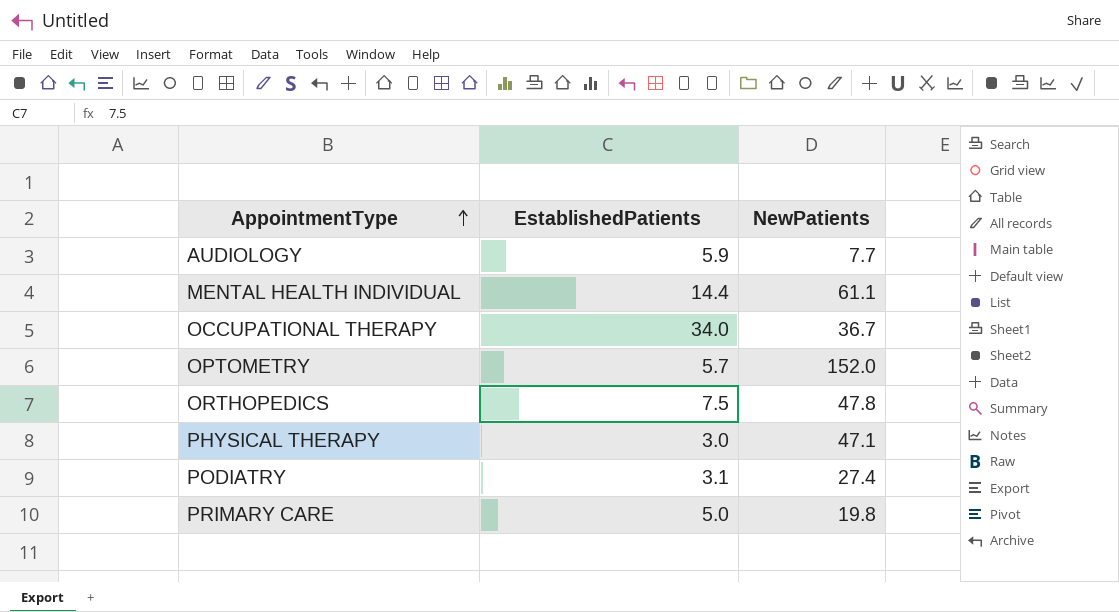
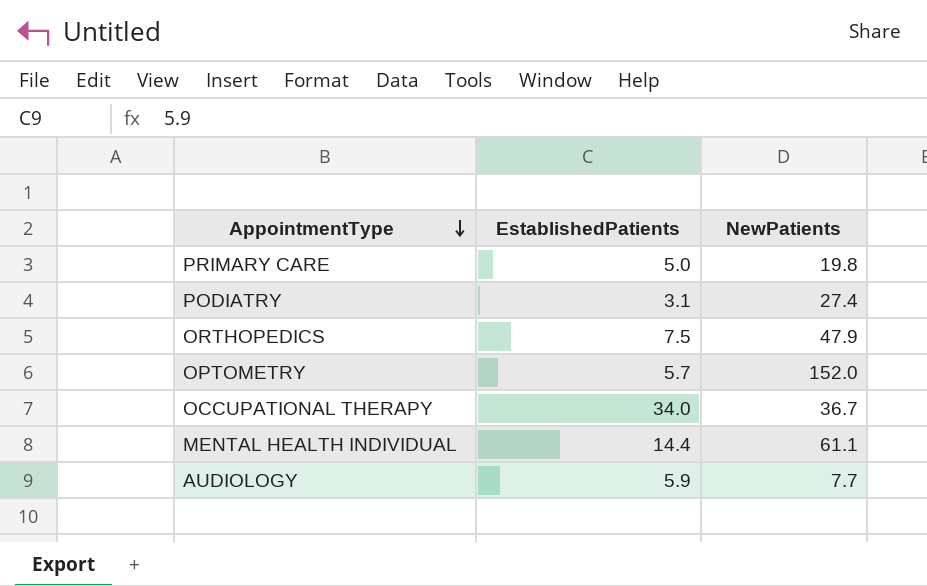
row order: AppointmentType ascending -> AppointmentType descending
row PHYSICAL THERAPY: 3.0 | 47.1 -> none
ORTHOPEDICS | NewPatients: 47.8 -> 47.9

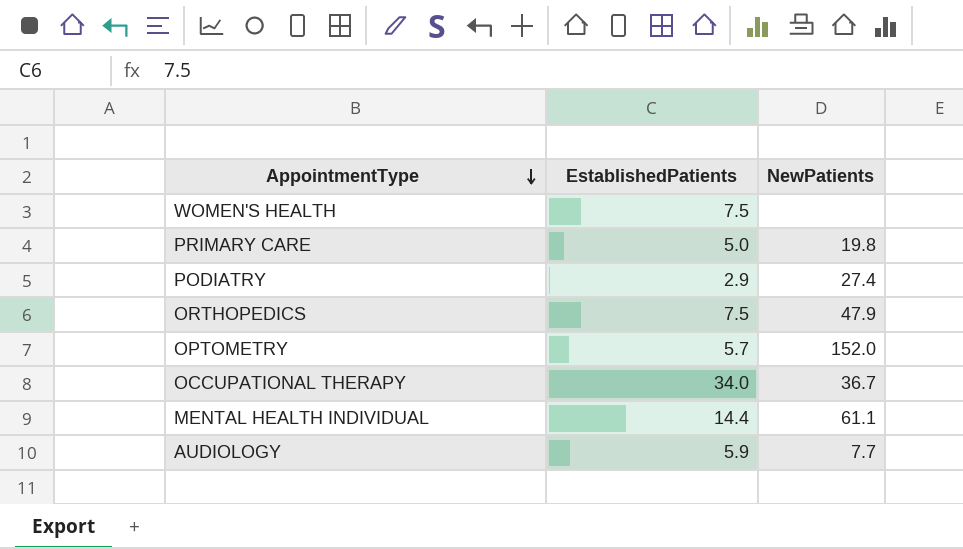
row WOMEN'S HEALTH: none -> 7.5 | none
PODIATRY | EstablishedPatients: 3.1 -> 2.9

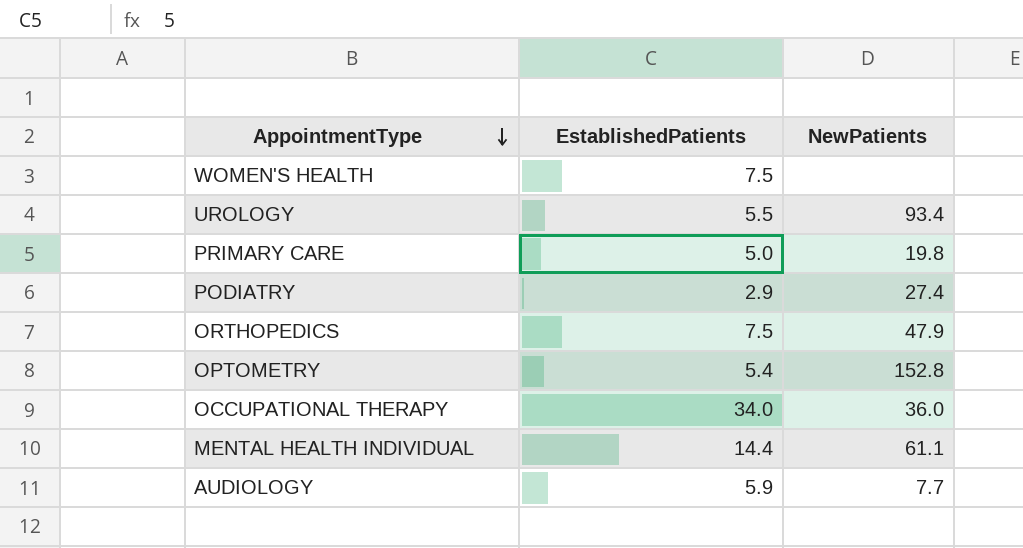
row UROLOGY: none -> 5.5 | 93.4
OPTOMETRY | EstablishedPatients: 5.7 -> 5.4
OPTOMETRY | NewPatients: 152.0 -> 152.8
OCCUPATIONAL THERAPY | NewPatients: 36.7 -> 36.0

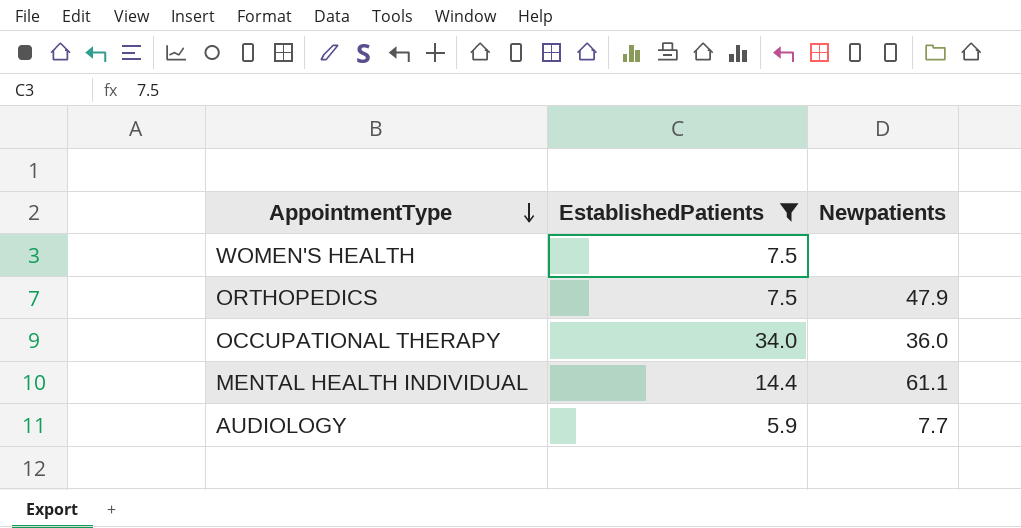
filter: none -> EstablishedPatients >= 5.9
column name: NewPatients -> Newpatients

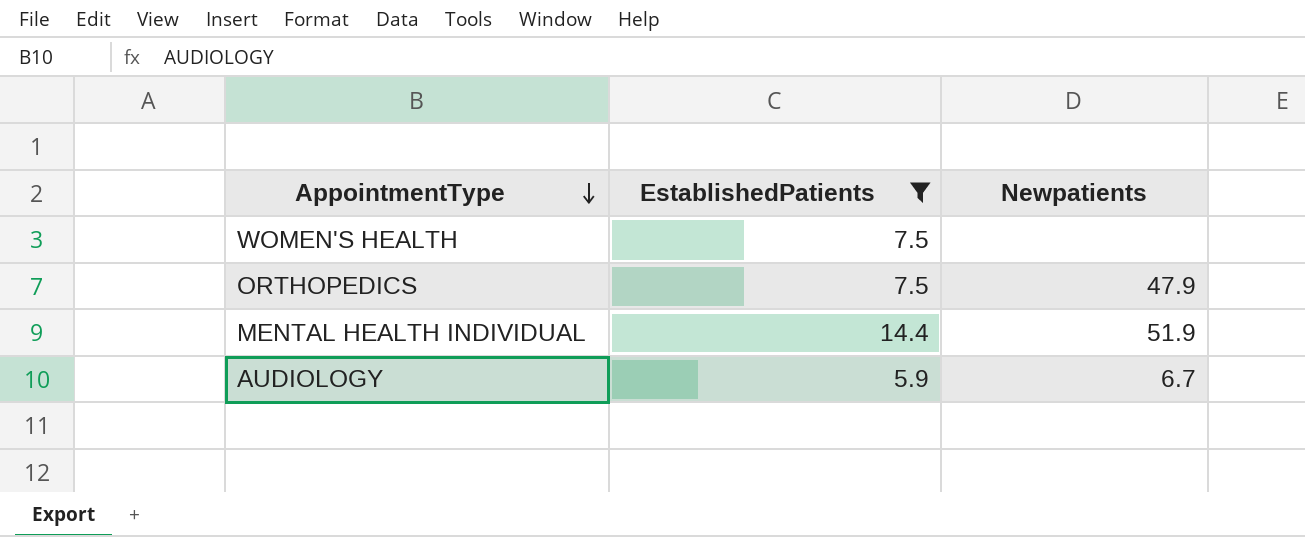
row OCCUPATIONAL THERAPY: 34.0 | 36.0 -> none
MENTAL HEALTH INDIVIDUAL | Newpatients: 61.1 -> 51.9
AUDIOLOGY | Newpatients: 7.7 -> 6.7

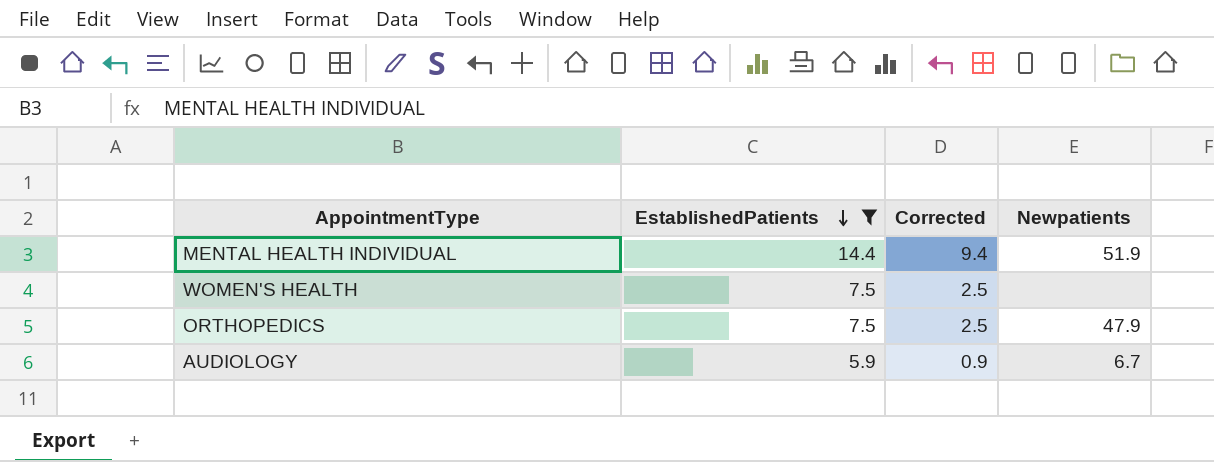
row order: AppointmentType descending -> EstablishedPatients descending
column Corrected | formula: none -> [EstablishedPatients] - 5

